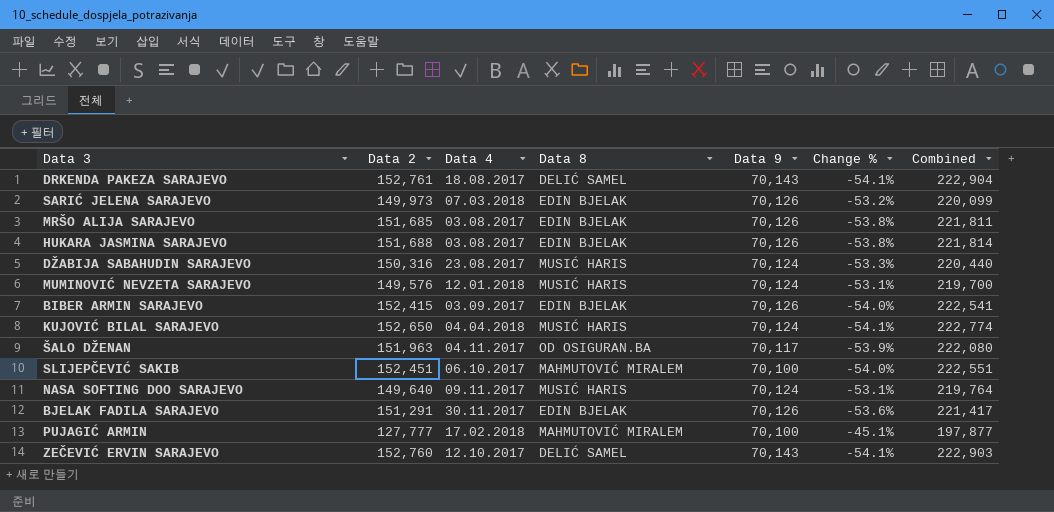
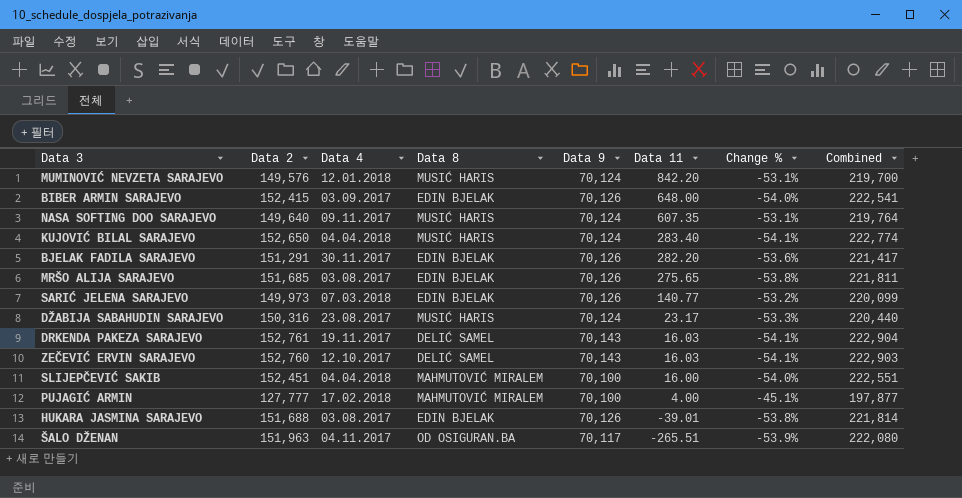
row order: none -> Data 11 descending
column Data 11 | position: none -> 6
DRKENDA PAKEZA SARAJEVO | Data 4: 18.08.2017 -> 19.11.2017
SLIJEPČEVIĆ SAKIB | Data 4: 06.10.2017 -> 04.04.2018

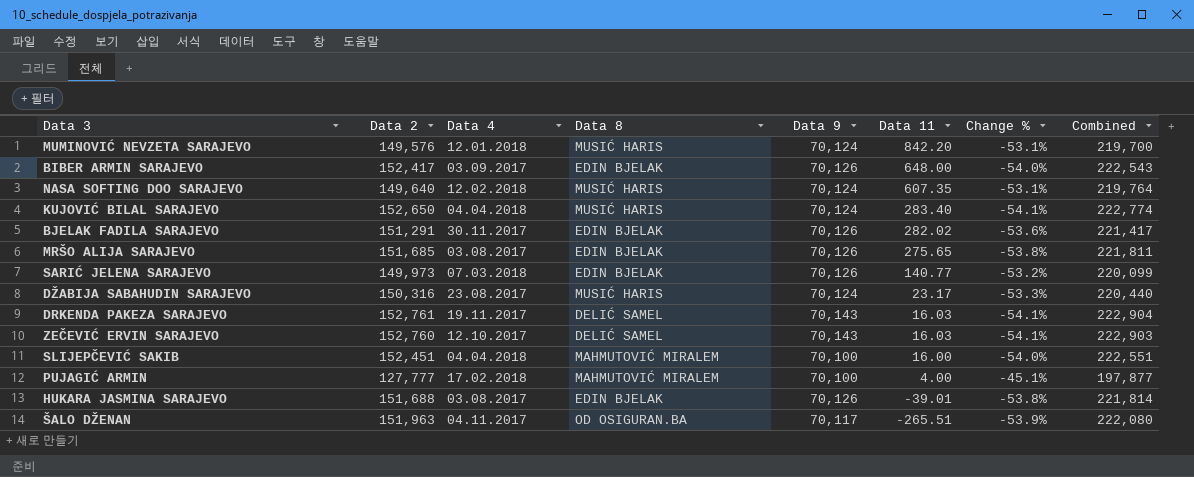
BIBER ARMIN SARAJEVO | Data 2: 152,415 -> 152,417
BIBER ARMIN SARAJEVO | Combined: 222,541 -> 222,543
NASA SOFTING DOO SARAJEVO | Data 4: 09.11.2017 -> 12.02.2018
BJELAK FADILA SARAJEVO | Data 11: 282.20 -> 282.02

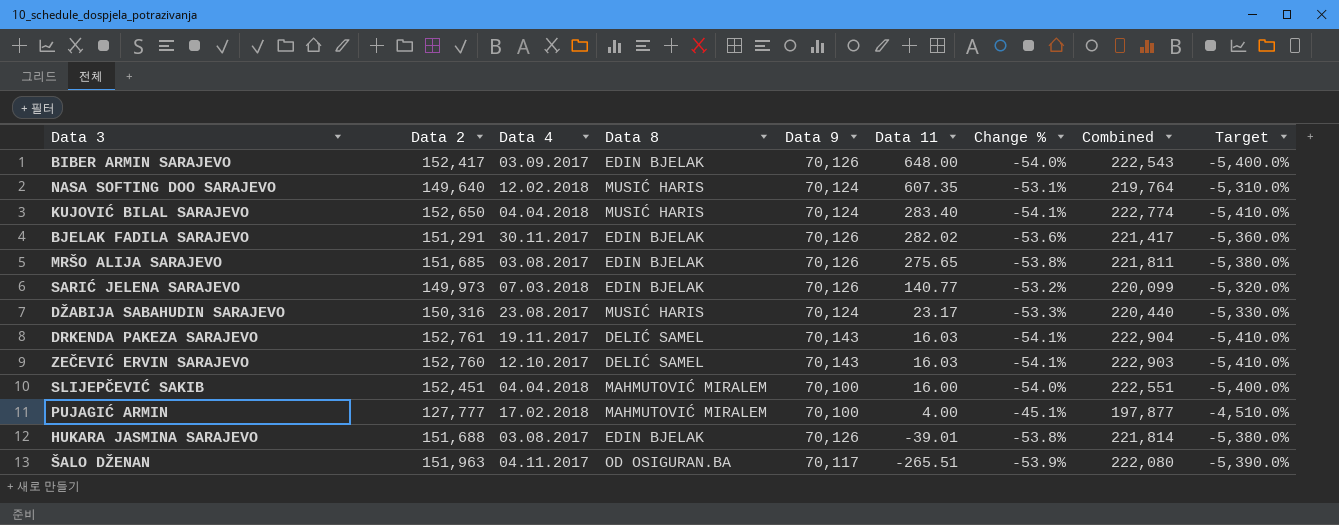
column Target | formula: none -> [Change %] * 100
row MUMINOVIĆ NEVZETA SARAJEVO: 149,576 | 12.01.2018 | MUSIĆ HARIS | 70,124 | 842.20 | -53.1% | 219,700 -> none

